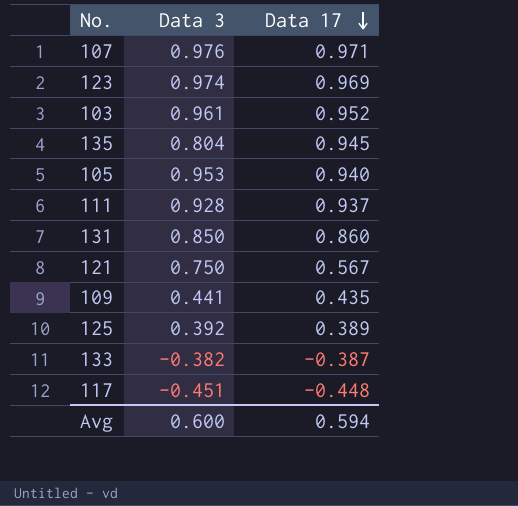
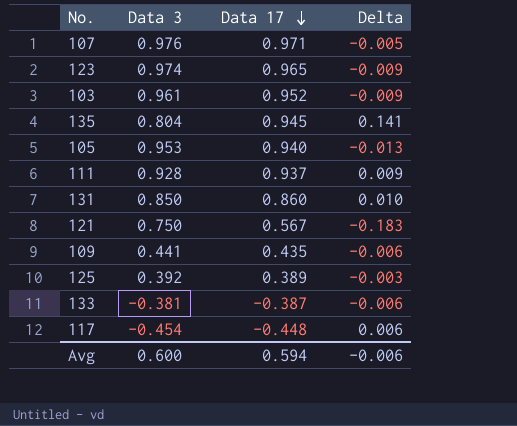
column Delta | formula: none -> [Data 17] - [Data 3]
123 | Data 17: 0.969 -> 0.965
133 | Data 3: -0.382 -> -0.381
117 | Data 3: -0.451 -> -0.454

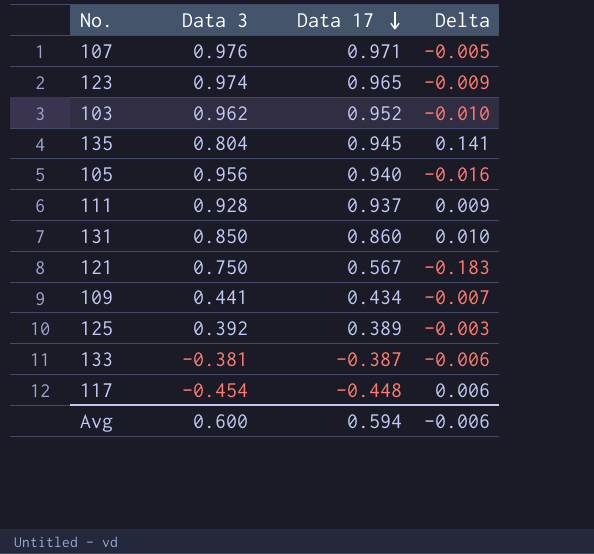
103 | Data 3: 0.961 -> 0.962
103 | Delta: -0.009 -> -0.010
105 | Data 3: 0.953 -> 0.956
105 | Delta: -0.013 -> -0.016
109 | Data 17: 0.435 -> 0.434
109 | Delta: -0.006 -> -0.007

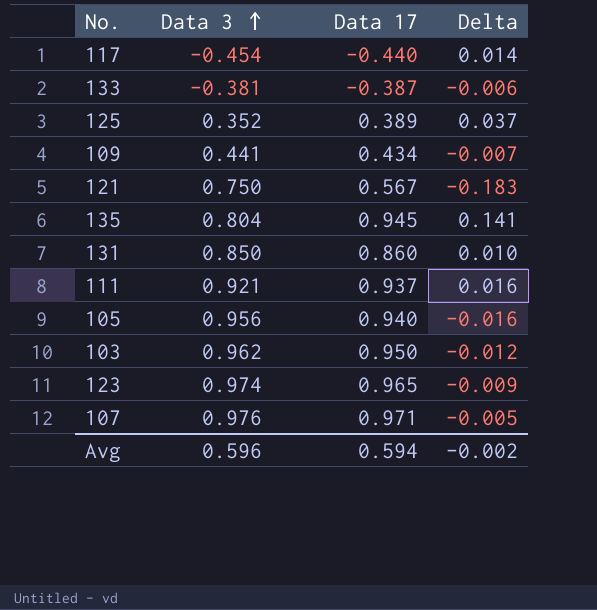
row order: Data 17 descending -> Data 3 ascending
117 | Data 17: -0.448 -> -0.440
117 | Delta: 0.006 -> 0.014
125 | Data 3: 0.392 -> 0.352
125 | Delta: -0.003 -> 0.037
111 | Data 3: 0.928 -> 0.921
111 | Delta: 0.009 -> 0.016
103 | Data 17: 0.952 -> 0.950
103 | Delta: -0.010 -> -0.012
Avg | Data 3: 0.600 -> 0.596
Avg | Delta: -0.006 -> -0.002

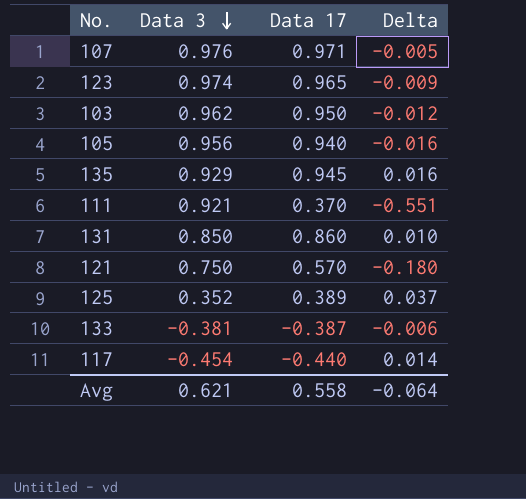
row order: Data 3 ascending -> Data 3 descending
row 109: 0.441 | 0.434 | -0.007 -> none
135 | Data 3: 0.804 -> 0.929
135 | Delta: 0.141 -> 0.016
111 | Data 17: 0.937 -> 0.370
111 | Delta: 0.016 -> -0.551
121 | Data 17: 0.567 -> 0.570
121 | Delta: -0.183 -> -0.180
Avg | Data 3: 0.596 -> 0.621
Avg | Data 17: 0.594 -> 0.558
Avg | Delta: -0.002 -> -0.064

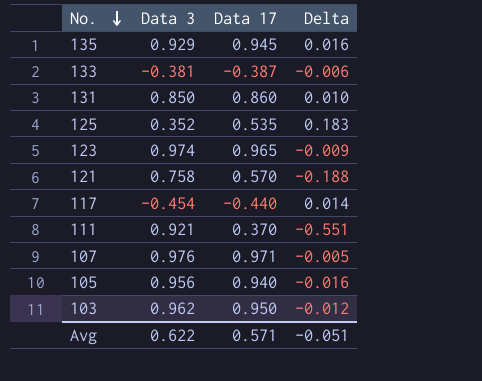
row order: Data 3 descending -> No. descending
125 | Data 17: 0.389 -> 0.535
125 | Delta: 0.037 -> 0.183
121 | Data 3: 0.750 -> 0.758
121 | Delta: -0.180 -> -0.188
Avg | Data 3: 0.621 -> 0.622
Avg | Data 17: 0.558 -> 0.571
Avg | Delta: -0.064 -> -0.051

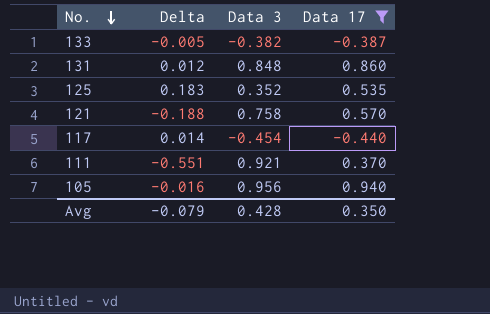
filter: none -> Data 17 <= 0.940
column Delta | position: 4 -> 2
133 | Delta: -0.006 -> -0.005
133 | Data 3: -0.381 -> -0.382
131 | Delta: 0.010 -> 0.012
131 | Data 3: 0.850 -> 0.848
Avg | Delta: -0.051 -> -0.079
Avg | Data 3: 0.622 -> 0.428
Avg | Data 17: 0.571 -> 0.350

